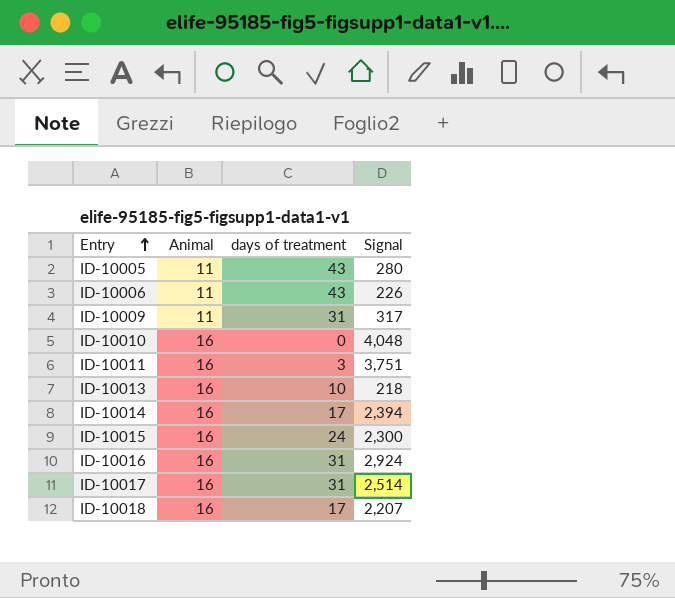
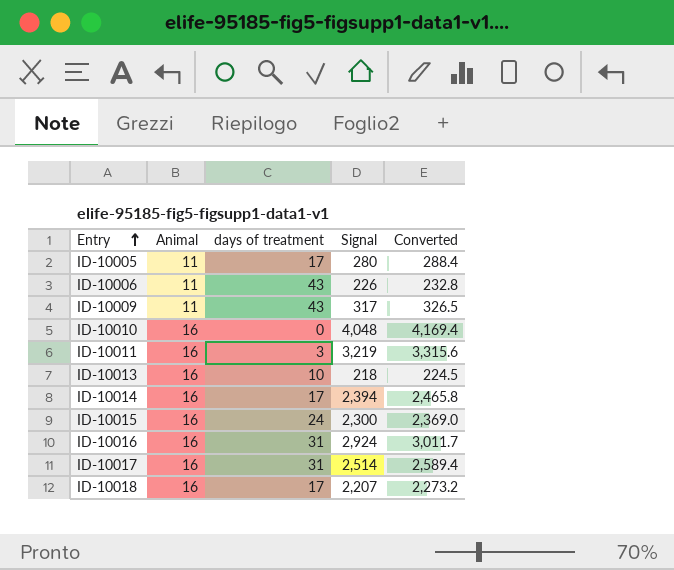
column Converted | formula: none -> [Signal] * 1.03
ID-10005 | days of treatment: 43 -> 17
ID-10009 | days of treatment: 31 -> 43
ID-10011 | Signal: 3,751 -> 3,219

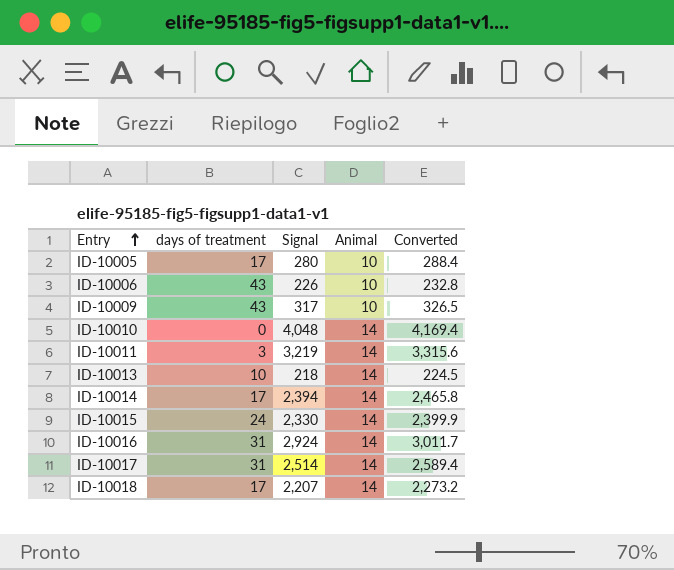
column Animal | position: 2 -> 4
ID-10005 | Animal: 11 -> 10
ID-10006 | Animal: 11 -> 10
ID-10009 | Animal: 11 -> 10
ID-10010 | Animal: 16 -> 14
ID-10011 | Animal: 16 -> 14
ID-10013 | Animal: 16 -> 14
ID-10014 | Animal: 16 -> 14
ID-10015 | Signal: 2,300 -> 2,330
ID-10015 | Animal: 16 -> 14
ID-10015 | Converted: 2,369.0 -> 2,399.9
ID-10016 | Animal: 16 -> 14
ID-10017 | Animal: 16 -> 14
ID-10018 | Animal: 16 -> 14

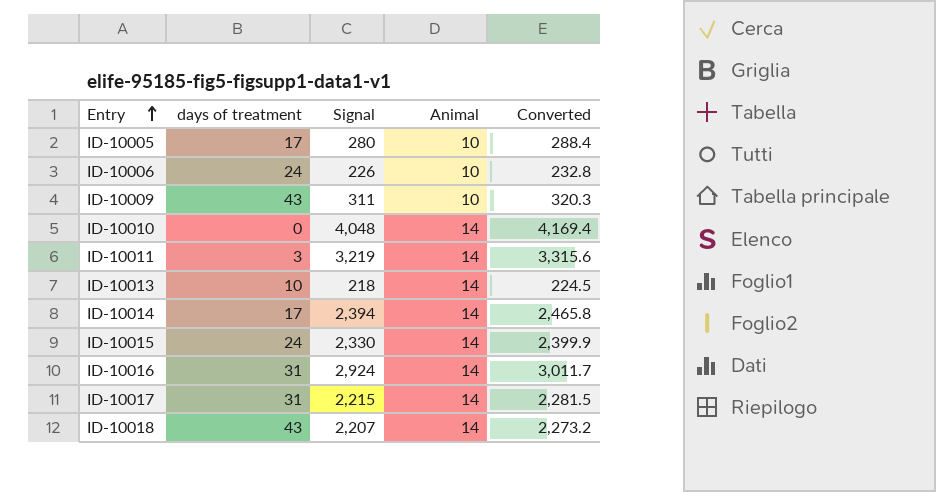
ID-10006 | days of treatment: 43 -> 24
ID-10009 | Signal: 317 -> 311
ID-10009 | Converted: 326.5 -> 320.3
ID-10017 | Signal: 2,514 -> 2,215
ID-10017 | Converted: 2,589.4 -> 2,281.5
ID-10018 | days of treatment: 17 -> 43

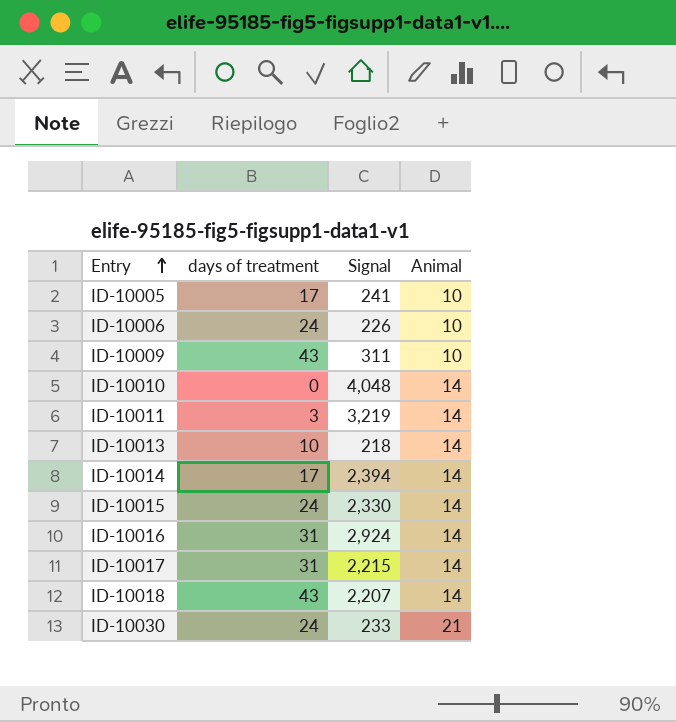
column Converted | formula: [Signal] * 1.03 -> none
ID-10005 | Signal: 280 -> 241
row ID-10030: none -> 24 | 233 | 21

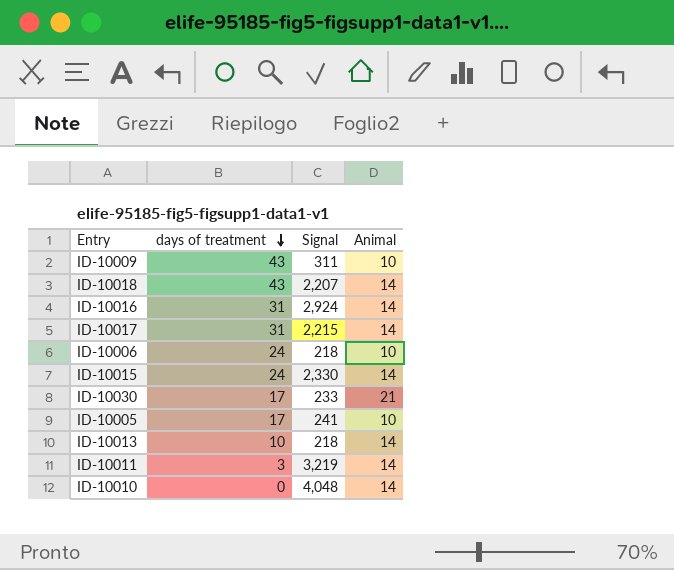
row order: Entry ascending -> days of treatment descending
row ID-10014: 17 | 2,394 | 14 -> none
ID-10006 | Signal: 226 -> 218
ID-10030 | days of treatment: 24 -> 17

